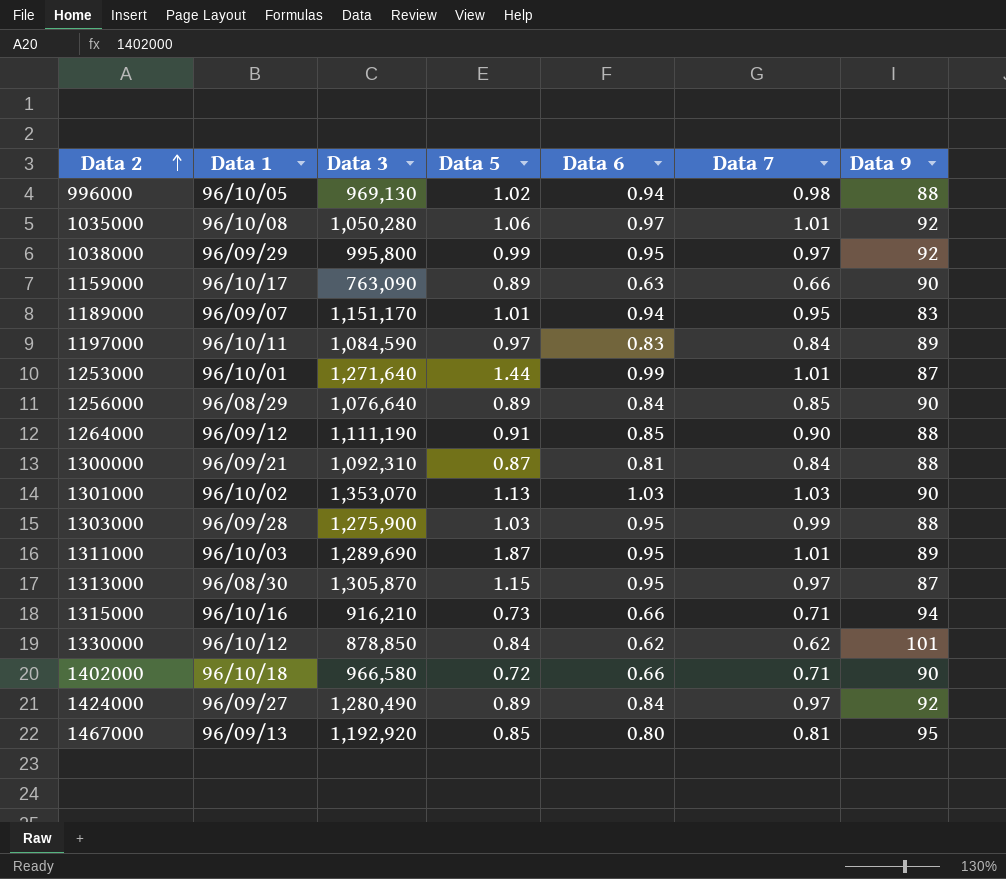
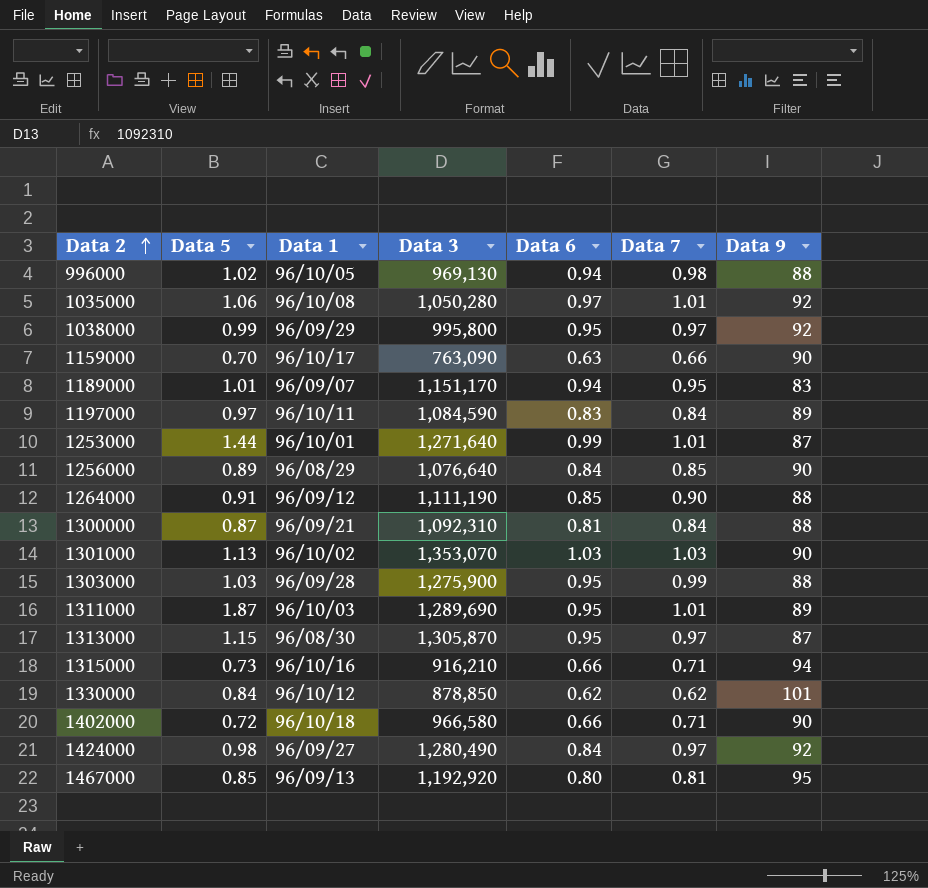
column Data 5 | position: 4 -> 2
1159000 | Data 5: 0.89 -> 0.70
1424000 | Data 5: 0.89 -> 0.98

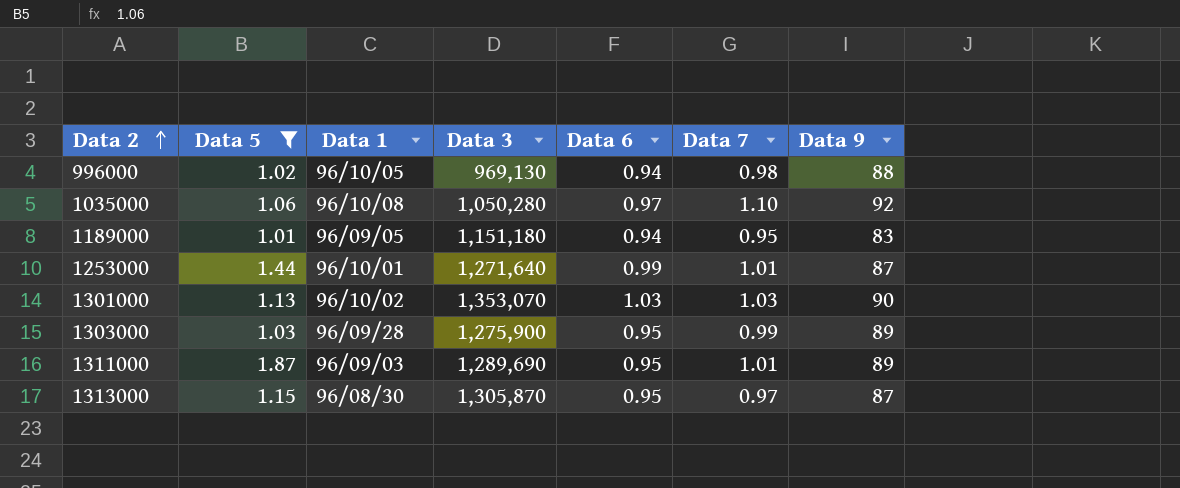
filter: none -> Data 5 >= 1.01
1035000 | Data 7: 1.01 -> 1.10
1189000 | Data 1: 96/09/07 -> 96/09/05
1189000 | Data 3: 1,151,170 -> 1,151,180
1303000 | Data 9: 88 -> 89
1311000 | Data 1: 96/10/03 -> 96/09/03

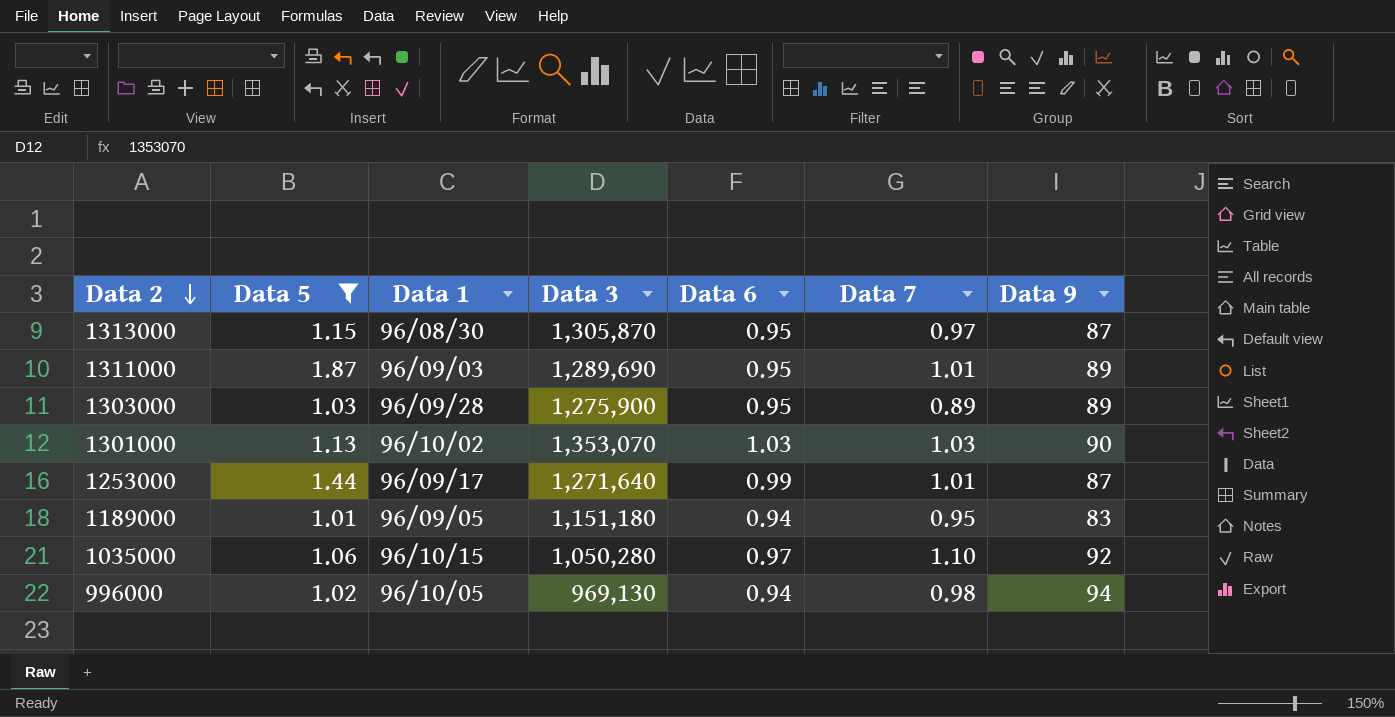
row order: Data 2 ascending -> Data 2 descending
1303000 | Data 7: 0.99 -> 0.89
1253000 | Data 1: 96/10/01 -> 96/09/17
1035000 | Data 1: 96/10/08 -> 96/10/15
996000 | Data 9: 88 -> 94

